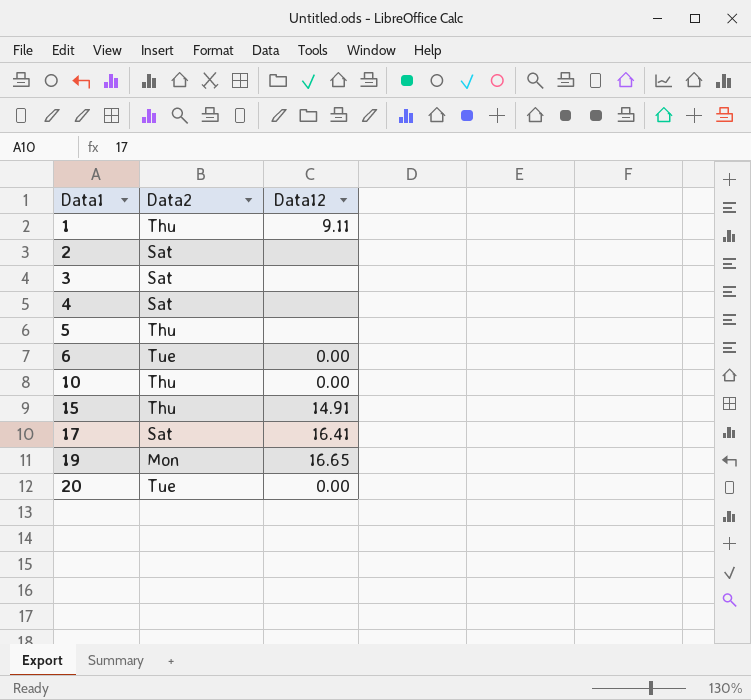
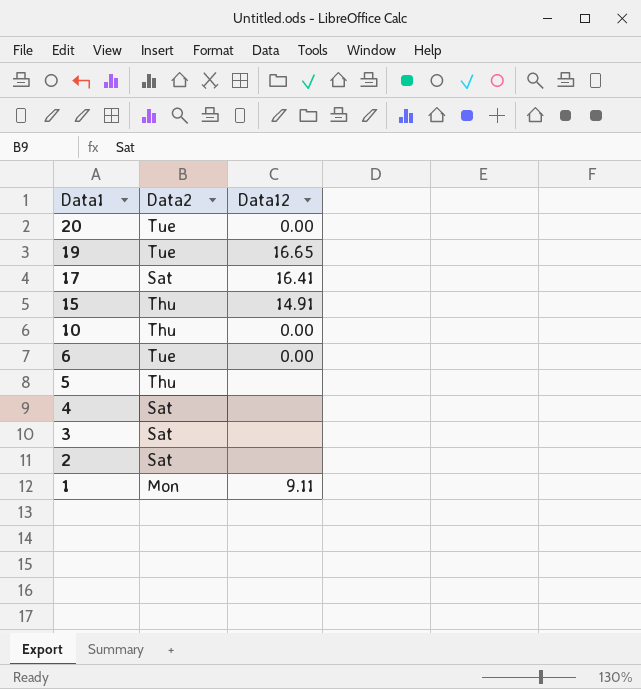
row order: Data1 ascending -> Data1 descending
19 | Data2: Mon -> Tue
1 | Data2: Thu -> Mon

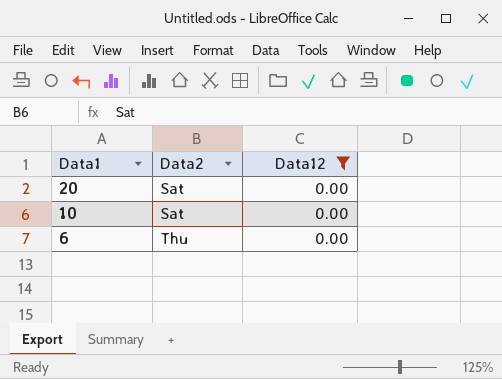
filter: none -> Data12 = 0.00
20 | Data2: Tue -> Sat
10 | Data2: Thu -> Sat
6 | Data2: Tue -> Thu

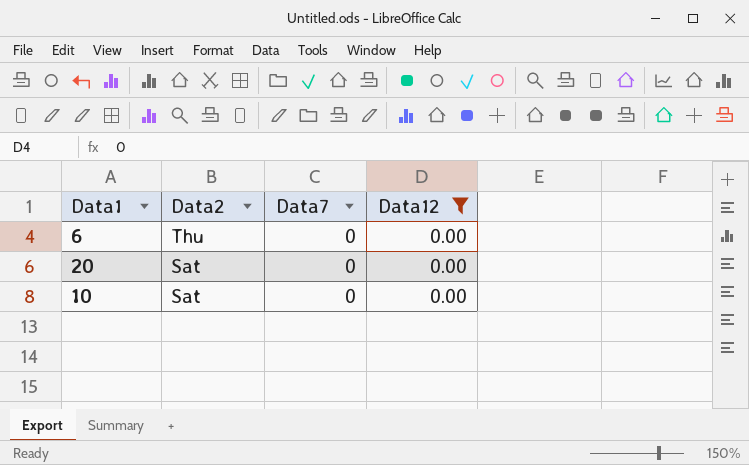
row order: Data1 descending -> Data2 descending
column Data7 | position: none -> 3

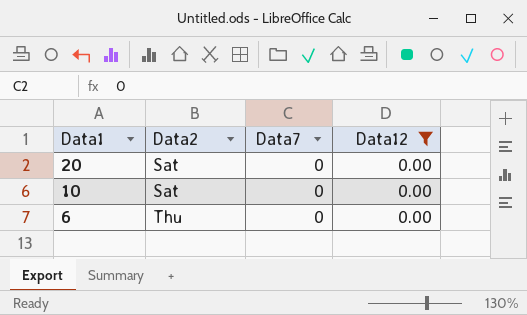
row order: Data2 descending -> Data1 descending

